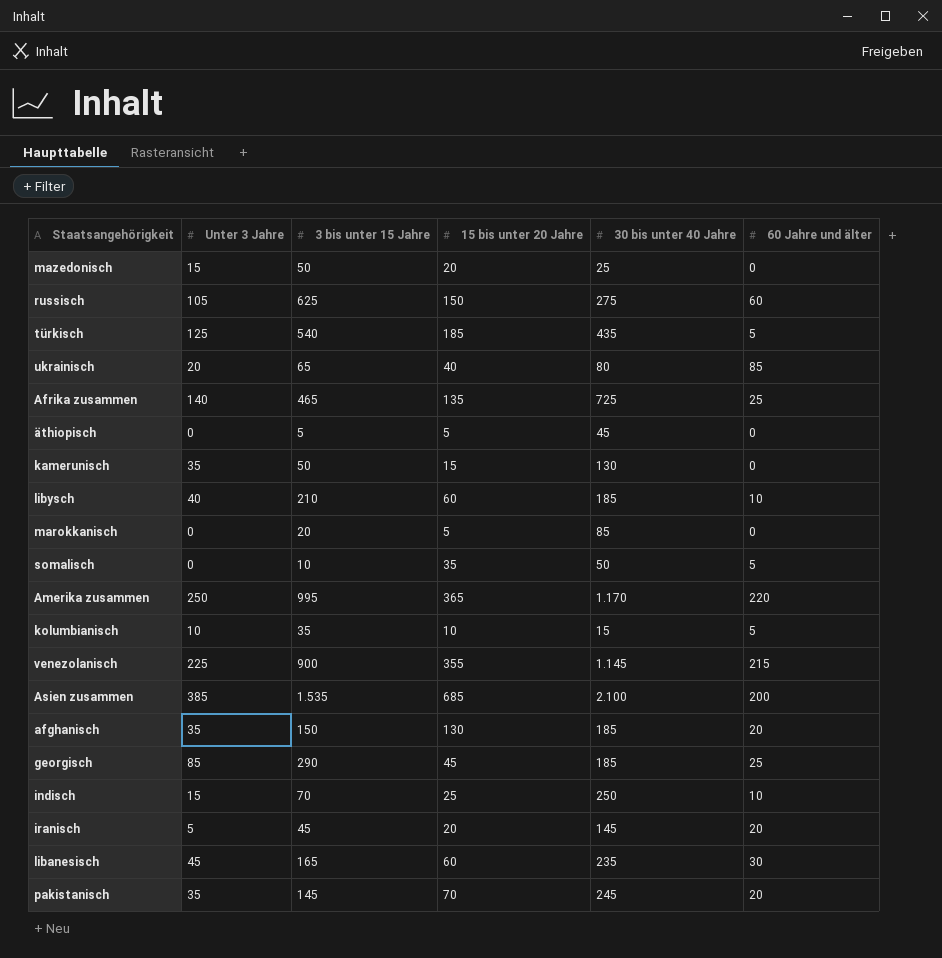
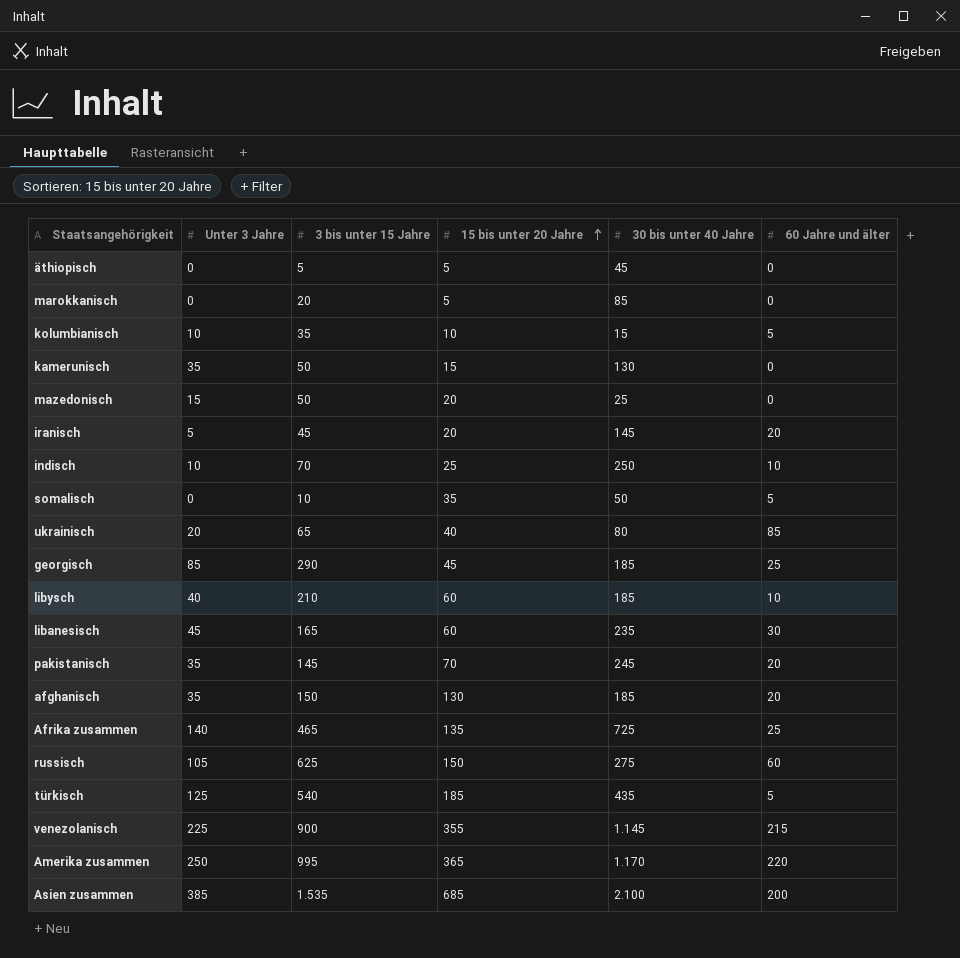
row order: none -> 15 bis unter 20 Jahre ascending
indisch | Unter 3 Jahre: 15 -> 10

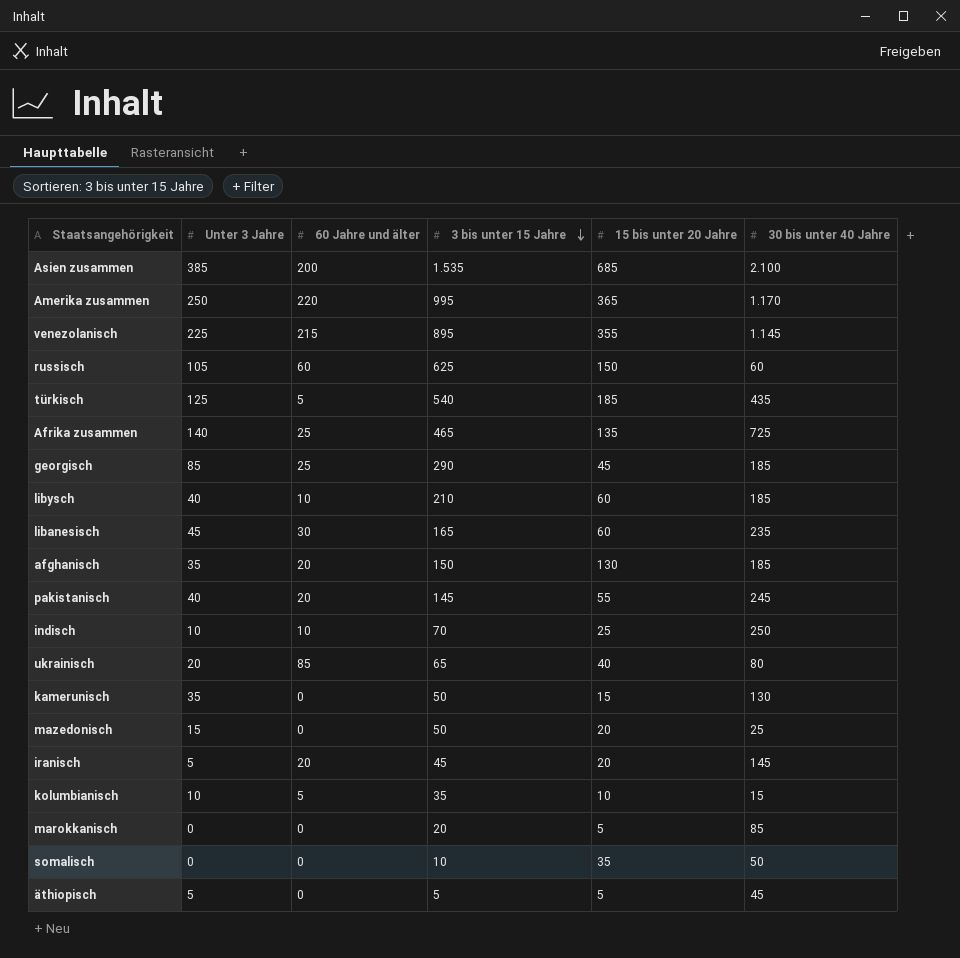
row order: 15 bis unter 20 Jahre ascending -> 3 bis unter 15 Jahre descending
column 60 Jahre und älter | position: 6 -> 3
venezolanisch | 3 bis unter 15 Jahre: 900 -> 895
russisch | 30 bis unter 40 Jahre: 275 -> 60
pakistanisch | Unter 3 Jahre: 35 -> 40
pakistanisch | 15 bis unter 20 Jahre: 70 -> 55
somalisch | 60 Jahre und älter: 5 -> 0
äthiopisch | Unter 3 Jahre: 0 -> 5

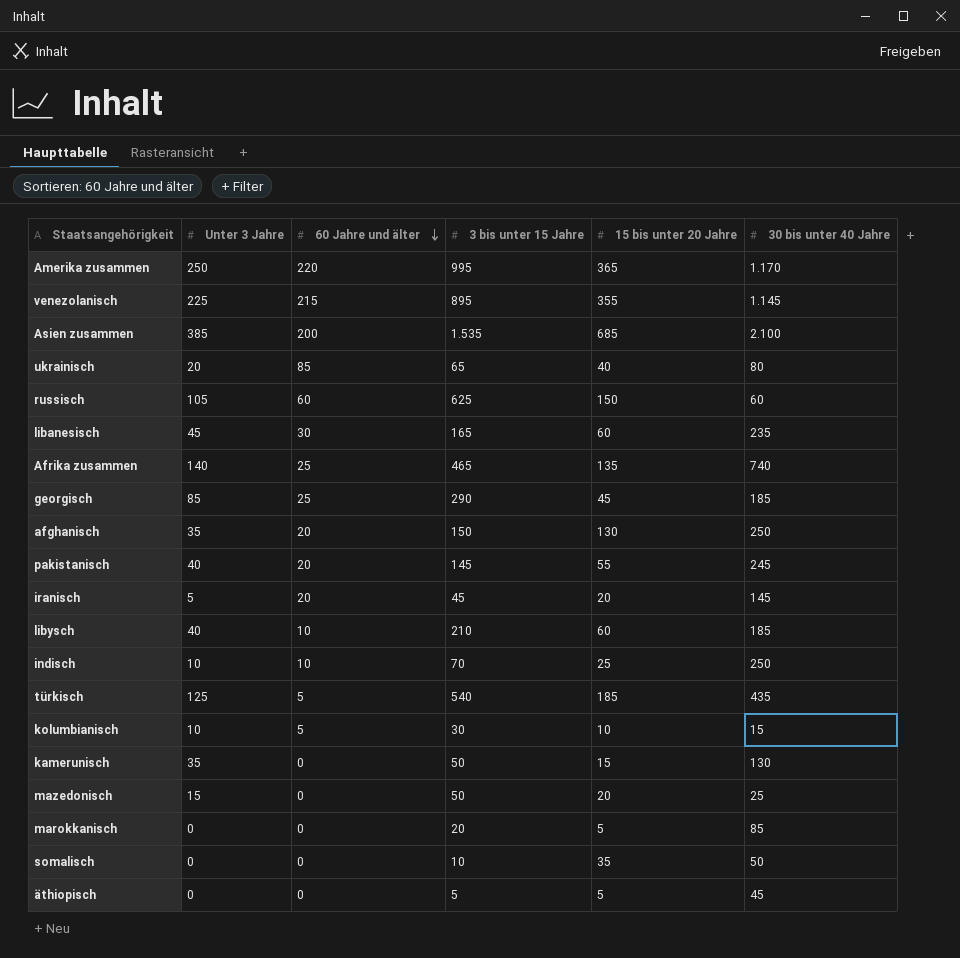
row order: 3 bis unter 15 Jahre descending -> 60 Jahre und älter descending
Afrika zusammen | 30 bis unter 40 Jahre: 725 -> 740
afghanisch | 30 bis unter 40 Jahre: 185 -> 250
kolumbianisch | 3 bis unter 15 Jahre: 35 -> 30
äthiopisch | Unter 3 Jahre: 5 -> 0

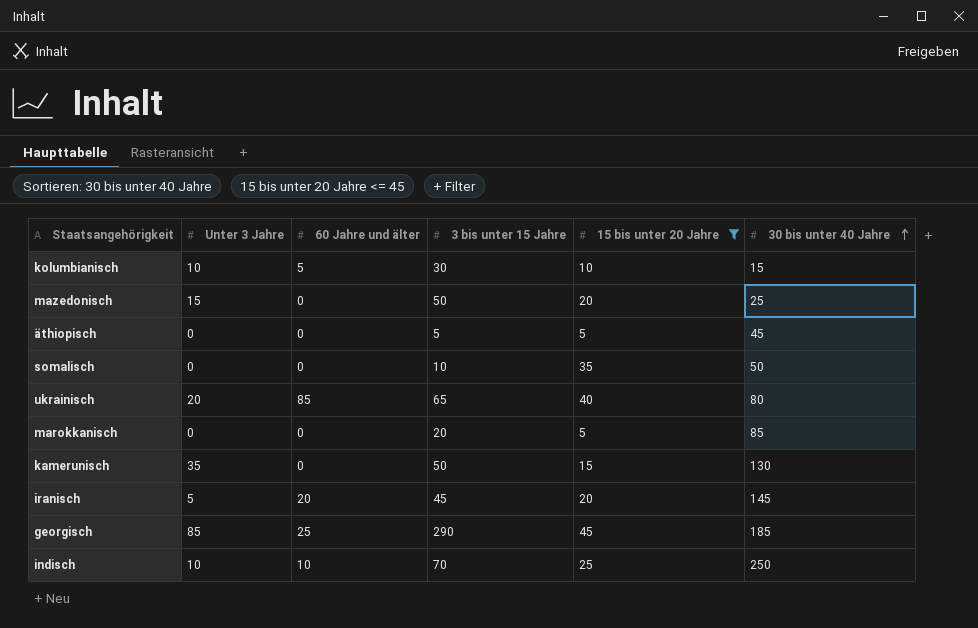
filter: none -> 15 bis unter 20 Jahre <= 45
row order: 60 Jahre und älter descending -> 30 bis unter 40 Jahre ascending

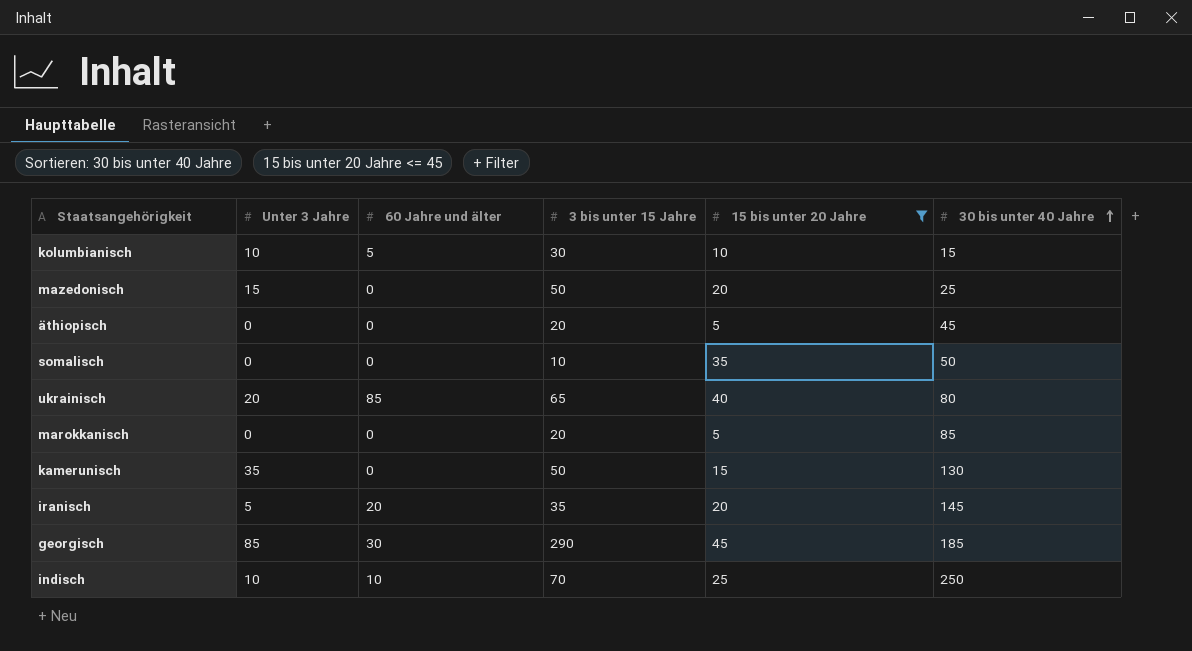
äthiopisch | 3 bis unter 15 Jahre: 5 -> 20
iranisch | 3 bis unter 15 Jahre: 45 -> 35
georgisch | 60 Jahre und älter: 25 -> 30

